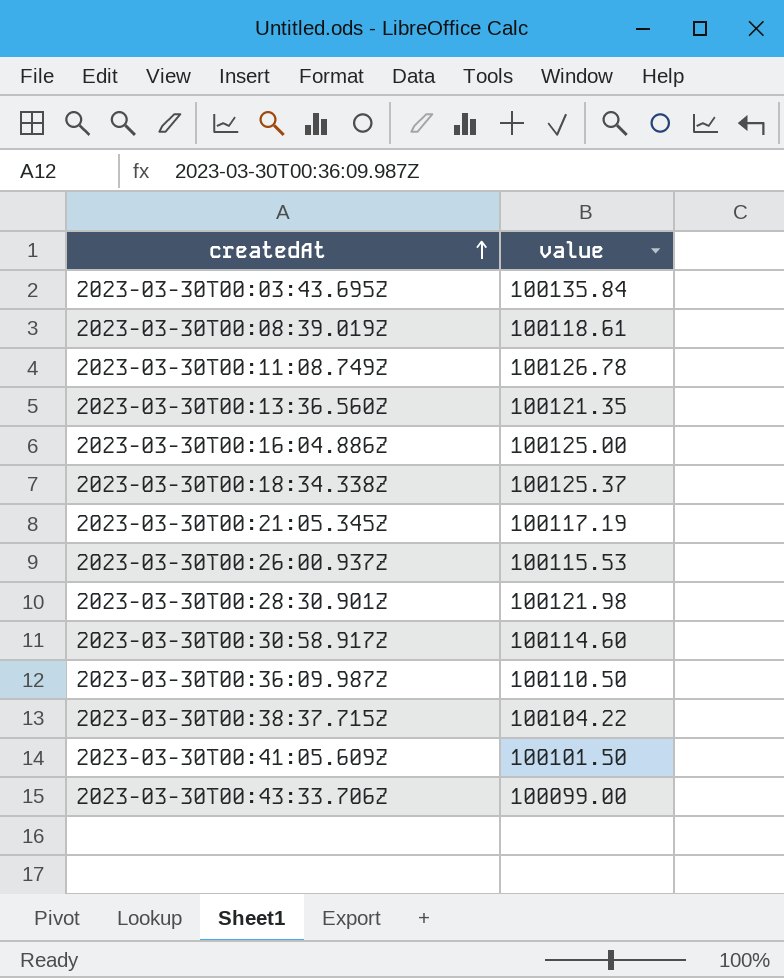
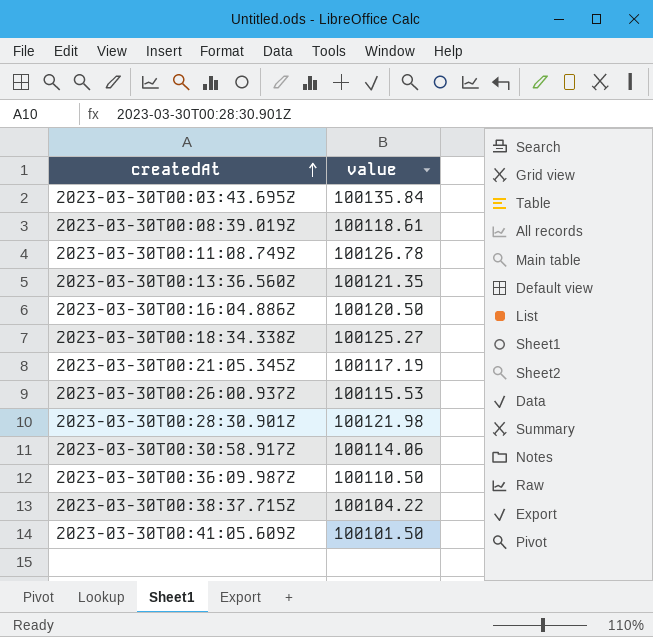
row 2023-03-30T00:43:33.706Z: 100099.00 -> none
2023-03-30T00:16:04.886Z | value: 100125.00 -> 100120.50
2023-03-30T00:18:34.338Z | value: 100125.37 -> 100125.27
2023-03-30T00:30:58.917Z | value: 100114.60 -> 100114.06

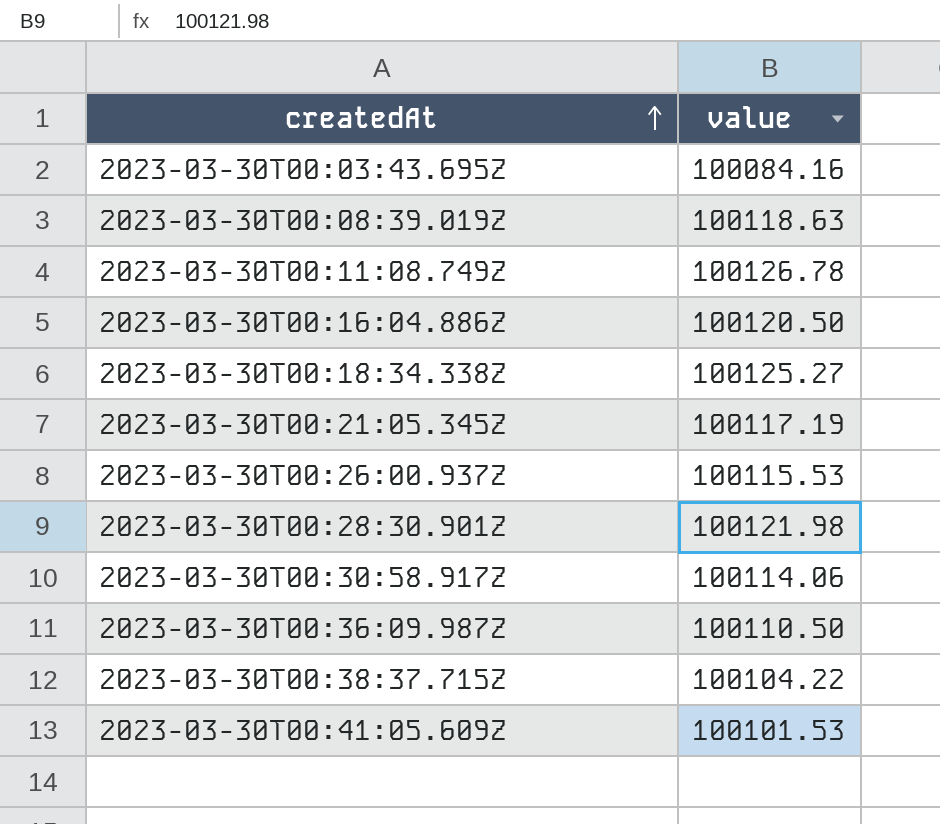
row 2023-03-30T00:13:36.560Z: 100121.35 -> none
2023-03-30T00:03:43.695Z | value: 100135.84 -> 100084.16
2023-03-30T00:08:39.019Z | value: 100118.61 -> 100118.63
2023-03-30T00:41:05.609Z | value: 100101.50 -> 100101.53

